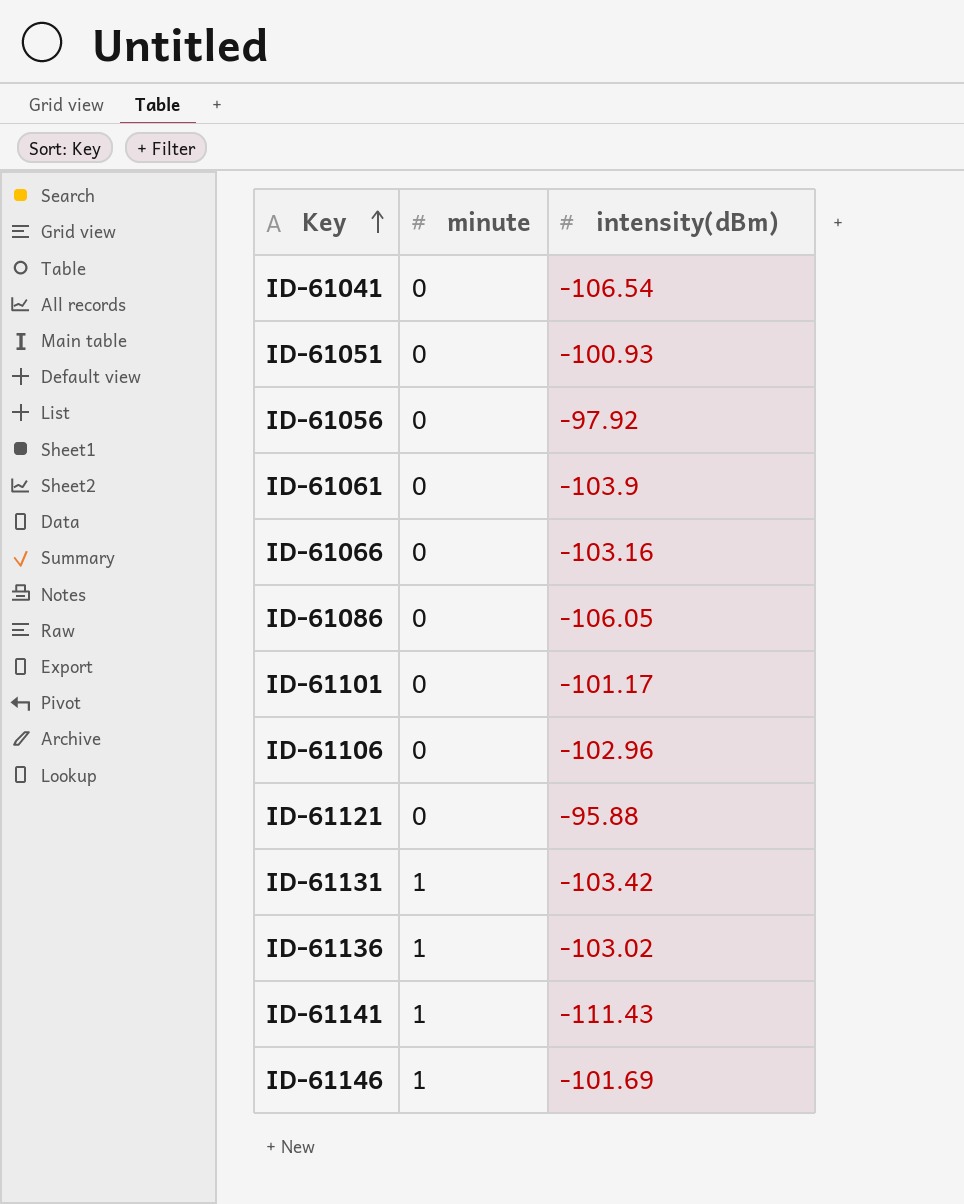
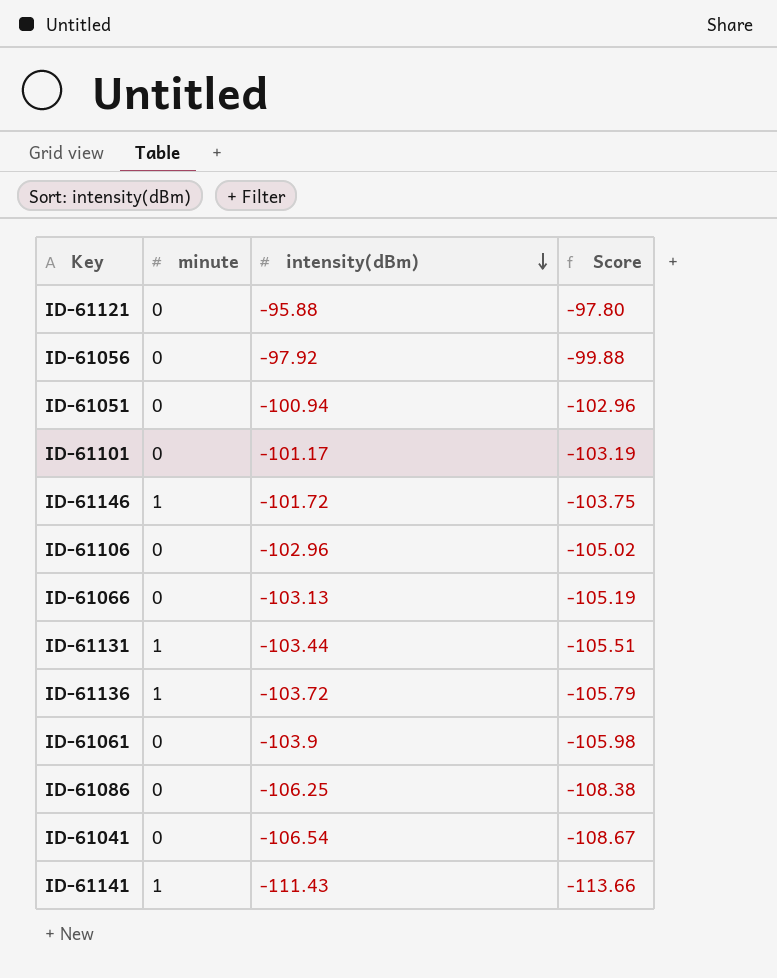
row order: Key ascending -> intensity(dBm) descending
column Score | formula: none -> [intensity(dBm)] * 1.02
ID-61051 | intensity(dBm): -100.93 -> -100.94
ID-61146 | intensity(dBm): -101.69 -> -101.72
ID-61066 | intensity(dBm): -103.16 -> -103.13
ID-61131 | intensity(dBm): -103.42 -> -103.44
ID-61136 | intensity(dBm): -103.02 -> -103.72
ID-61086 | intensity(dBm): -106.05 -> -106.25

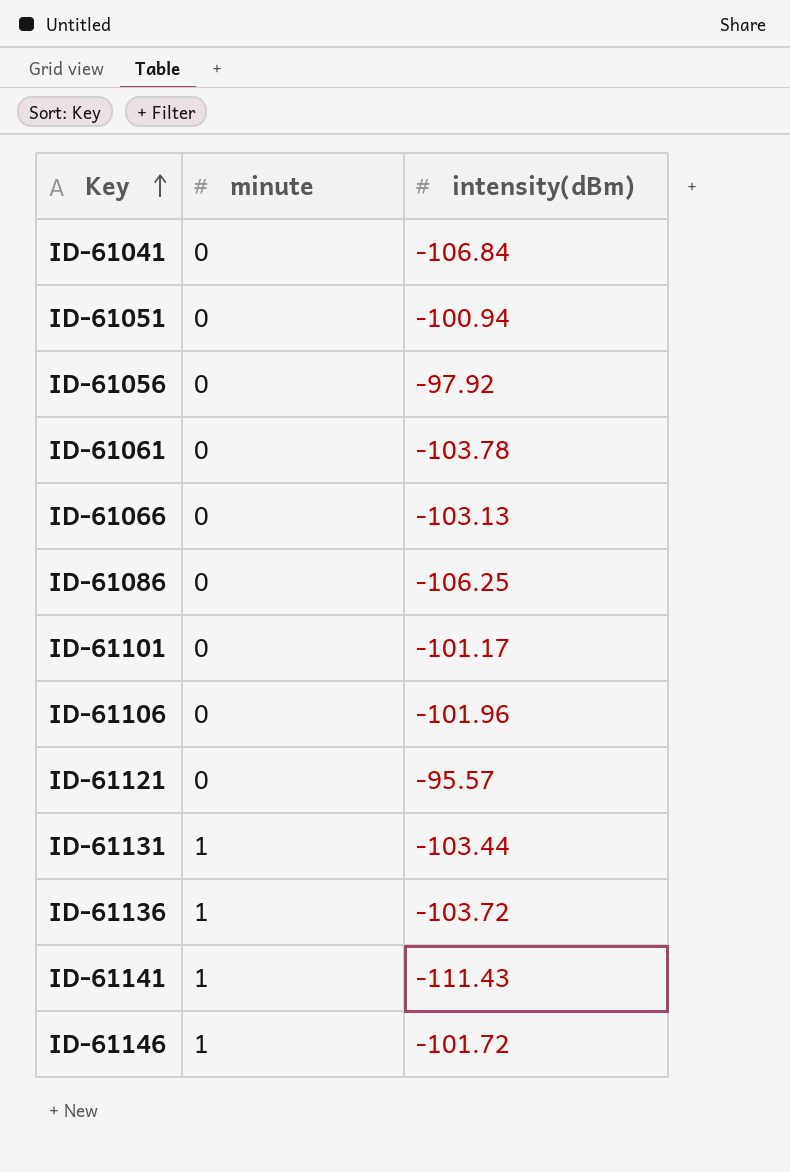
row order: intensity(dBm) descending -> Key ascending
column Score | formula: [intensity(dBm)] * 1.02 -> none
ID-61041 | intensity(dBm): -106.54 -> -106.84
ID-61061 | intensity(dBm): -103.9 -> -103.78
ID-61106 | intensity(dBm): -102.96 -> -101.96
ID-61121 | intensity(dBm): -95.88 -> -95.57

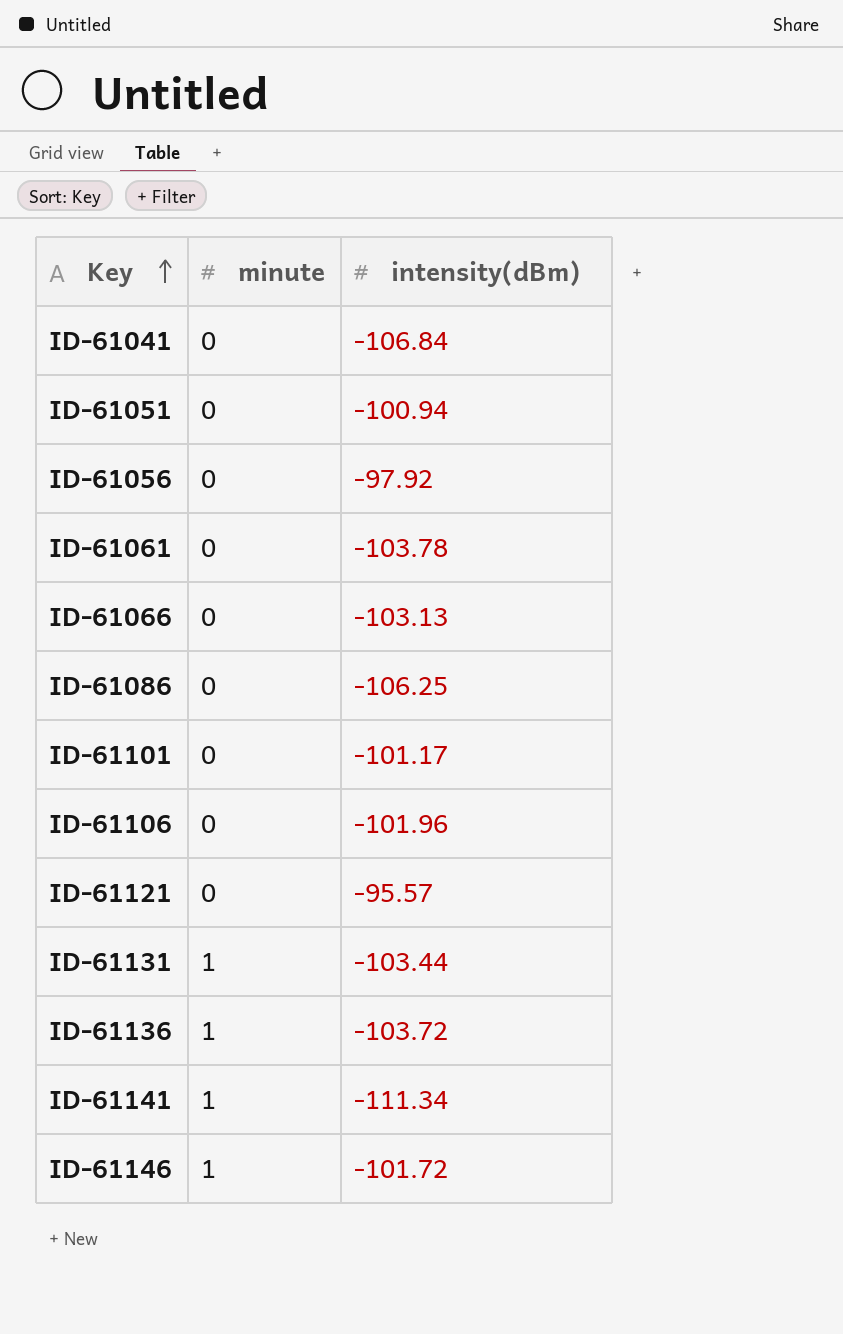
ID-61141 | intensity(dBm): -111.43 -> -111.34

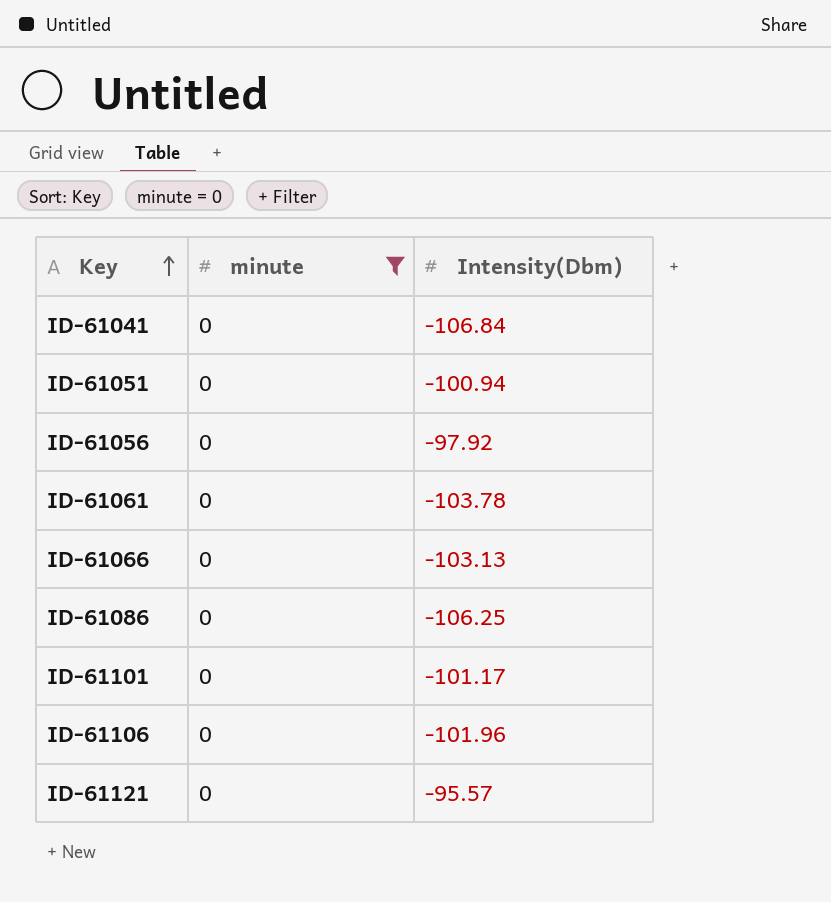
filter: none -> minute = 0
column name: intensity(dBm) -> Intensity(Dbm)

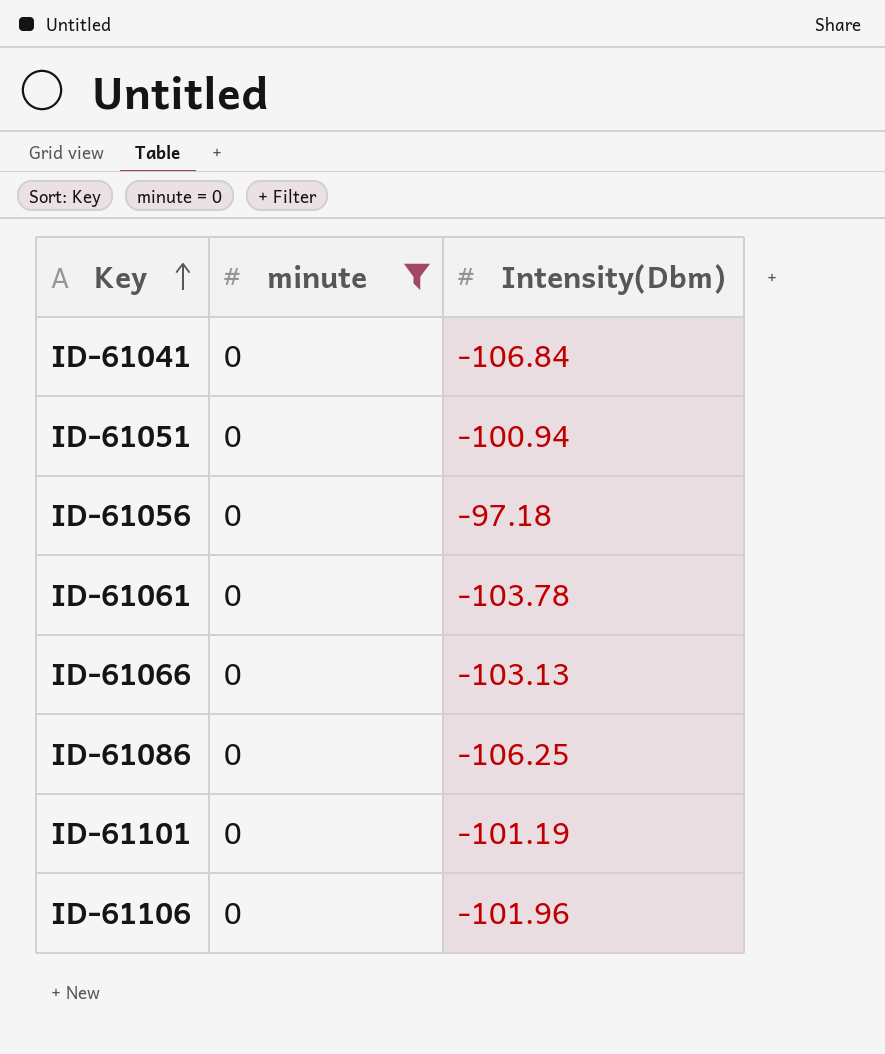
row ID-61121: 0 | -95.57 -> none
ID-61056 | Intensity(Dbm): -97.92 -> -97.18
ID-61101 | Intensity(Dbm): -101.17 -> -101.19

